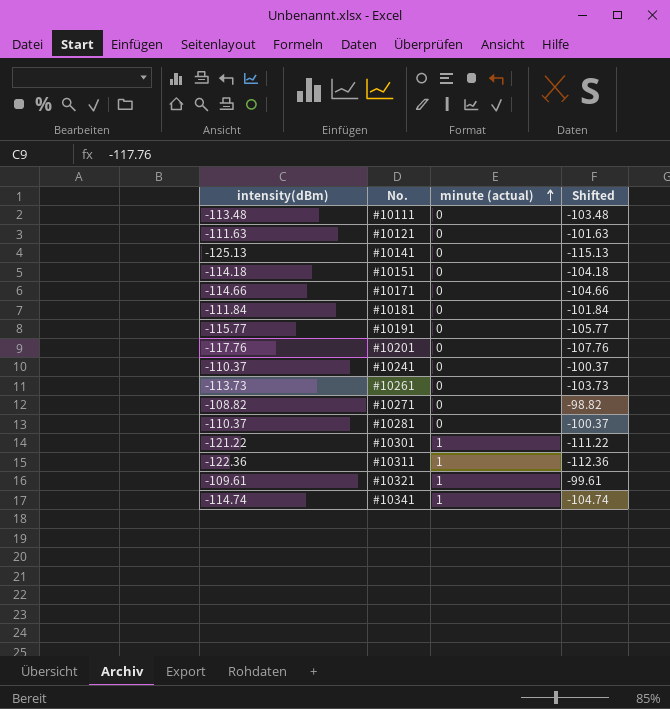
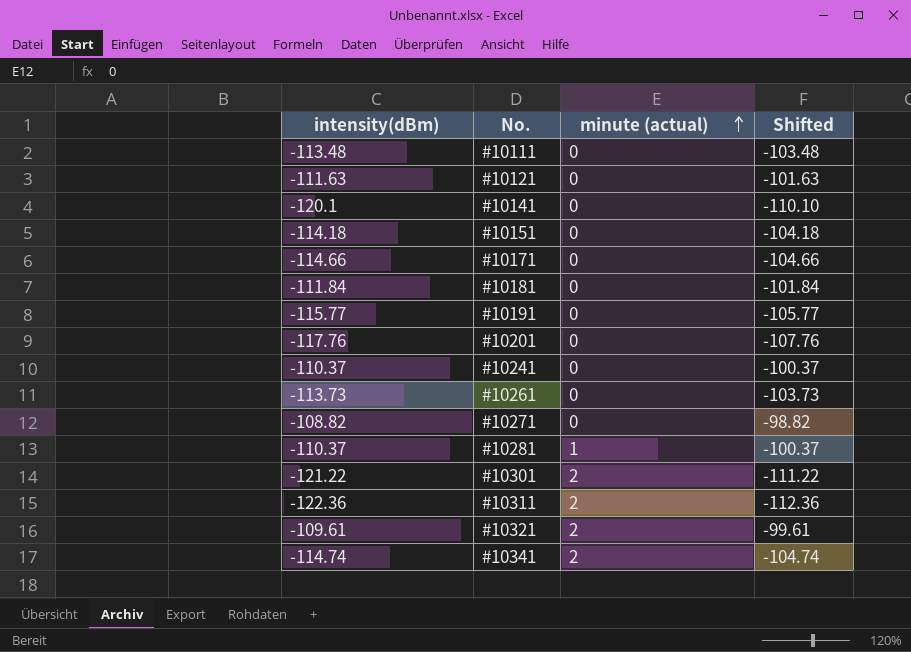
#10141 | intensity(dBm): -125.13 -> -120.1
#10141 | Shifted: -115.13 -> -110.10
#10281 | minute (actual): 0 -> 1
#10301 | minute (actual): 1 -> 2
#10311 | minute (actual): 1 -> 2
#10321 | minute (actual): 1 -> 2
#10341 | minute (actual): 1 -> 2

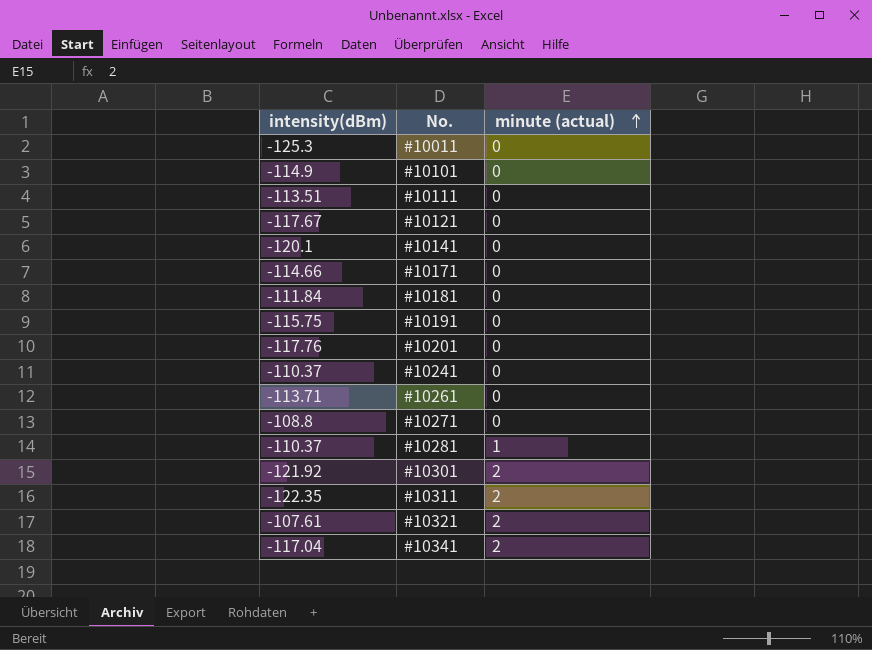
column Shifted | formula: [intensity(dBm)] + 10 -> none
row #10151: -114.18 | 0 | -104.18 -> none
row #10011: none -> -125.3 | 0
row #10101: none -> -114.9 | 0
#10111 | intensity(dBm): -113.48 -> -113.51
#10121 | intensity(dBm): -111.63 -> -117.67
#10191 | intensity(dBm): -115.77 -> -115.75
#10261 | intensity(dBm): -113.73 -> -113.71
#10271 | intensity(dBm): -108.82 -> -108.8
#10301 | intensity(dBm): -121.22 -> -121.92
#10311 | intensity(dBm): -122.36 -> -122.35
#10321 | intensity(dBm): -109.61 -> -107.61
#10341 | intensity(dBm): -114.74 -> -117.04

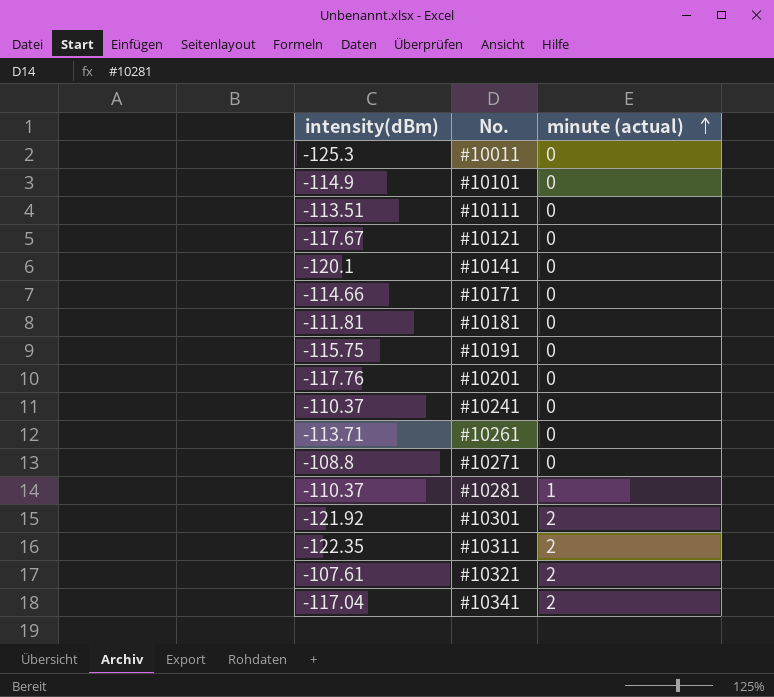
#10181 | intensity(dBm): -111.84 -> -111.81

